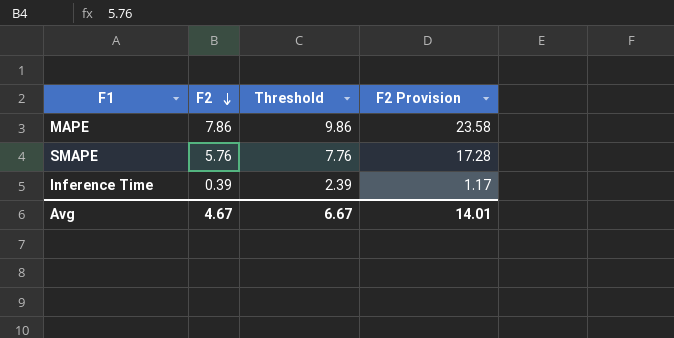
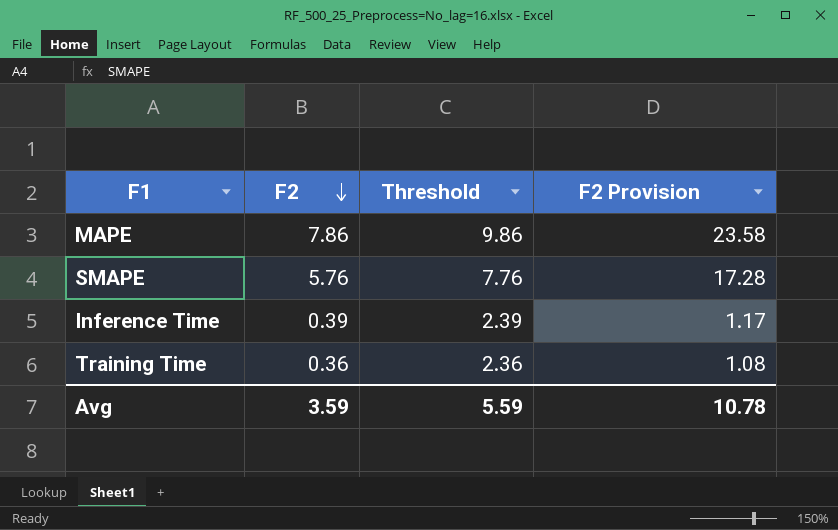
row Training Time: none -> 0.36 | 2.36 | 1.08
Avg | F2: 4.67 -> 3.59
Avg | Threshold: 6.67 -> 5.59
Avg | F2 Provision: 14.01 -> 10.78

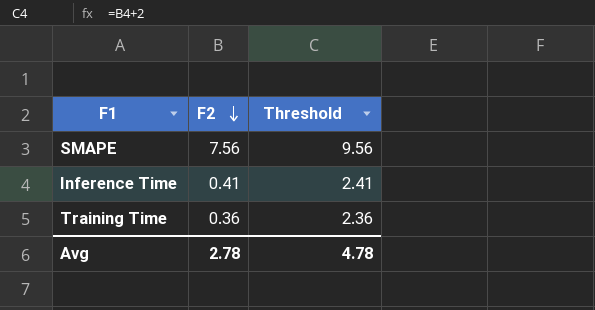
column F2 Provision | formula: [F2] * 3 -> none
row MAPE: 7.86 | 9.86 | 23.58 -> none
SMAPE | F2: 5.76 -> 7.56
SMAPE | Threshold: 7.76 -> 9.56
Inference Time | F2: 0.39 -> 0.41
Inference Time | Threshold: 2.39 -> 2.41
Avg | F2: 3.59 -> 2.78
Avg | Threshold: 5.59 -> 4.78

